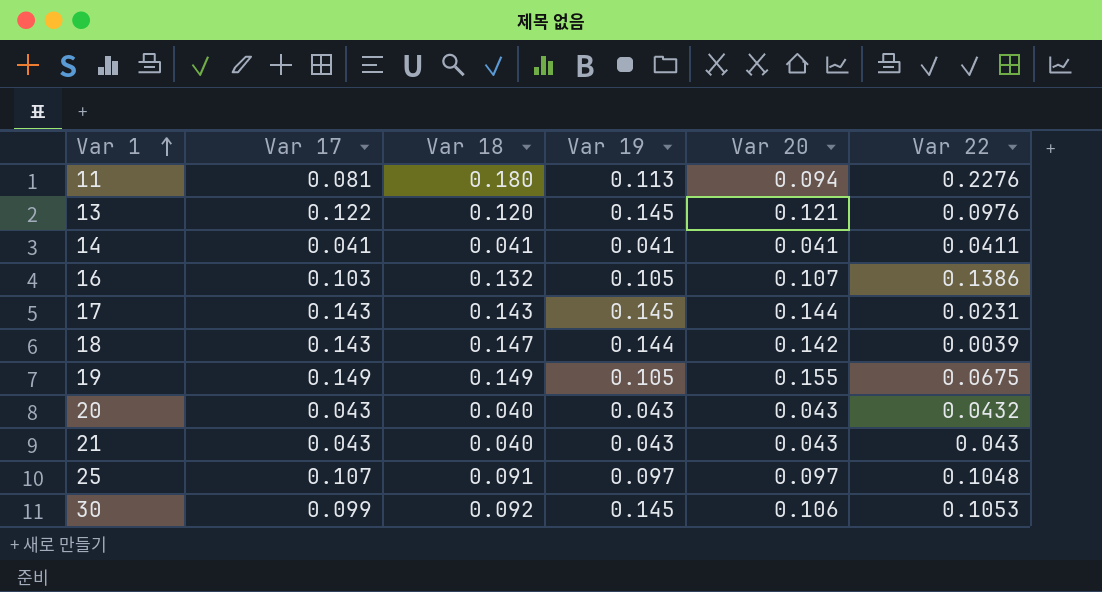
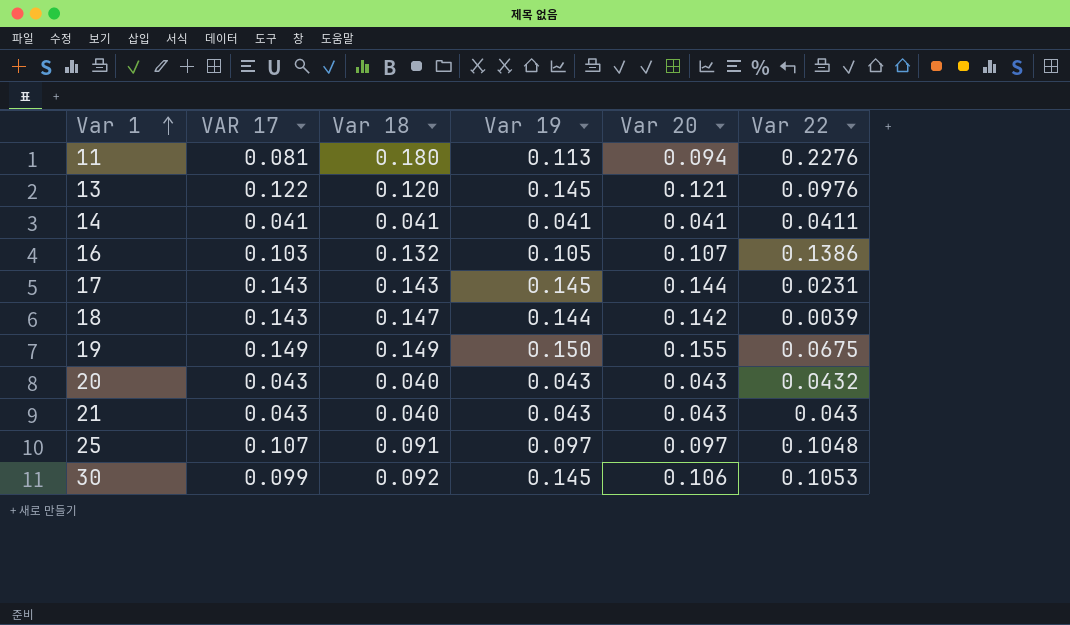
column name: Var 17 -> VAR 17
19 | Var 19: 0.105 -> 0.150

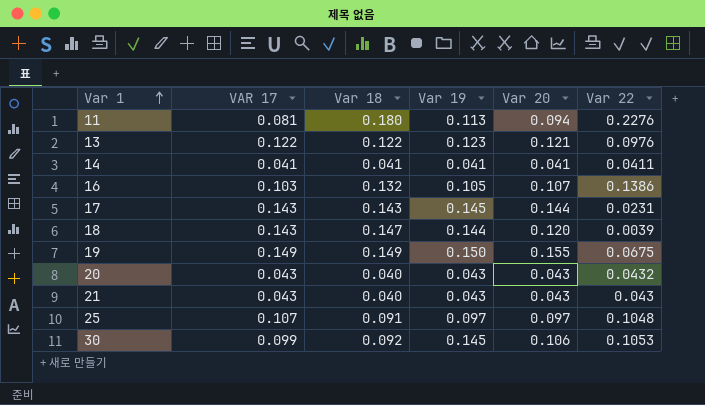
13 | Var 18: 0.120 -> 0.122
13 | Var 19: 0.145 -> 0.123
18 | Var 20: 0.142 -> 0.120

